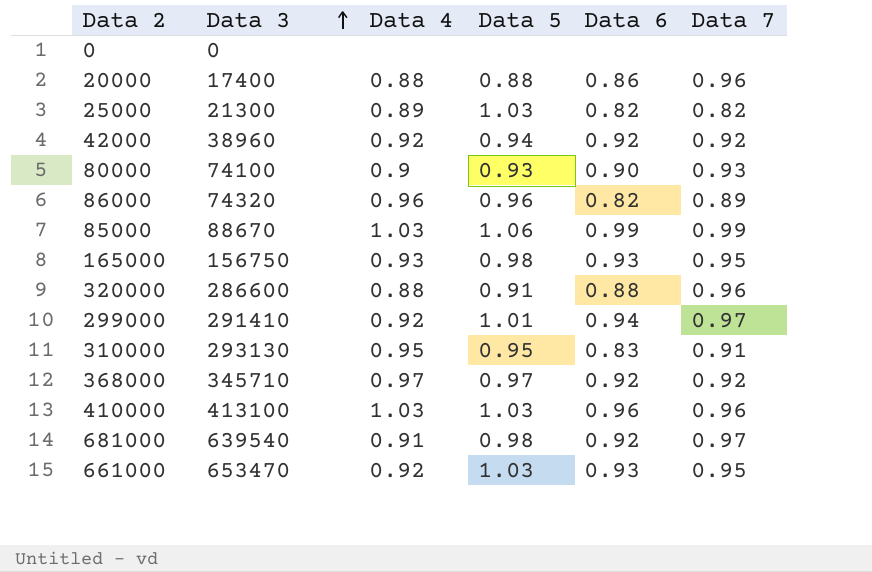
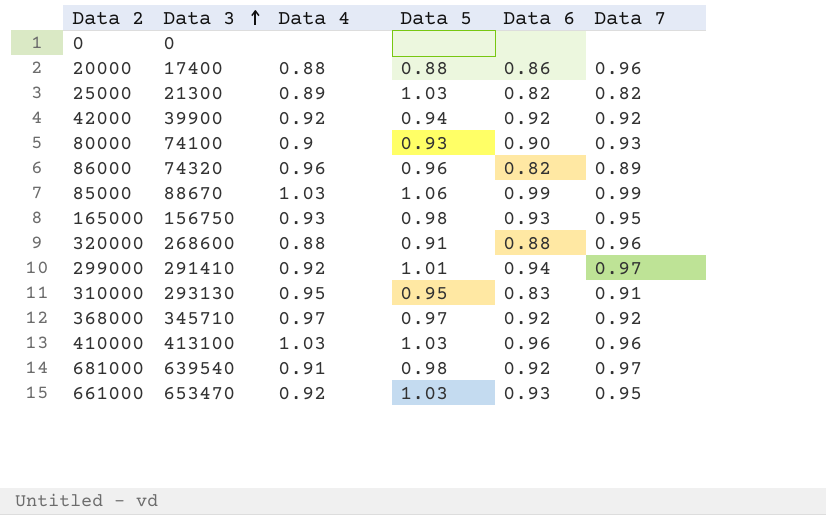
42000 | Data 3: 38960 -> 39900
320000 | Data 3: 286600 -> 268600

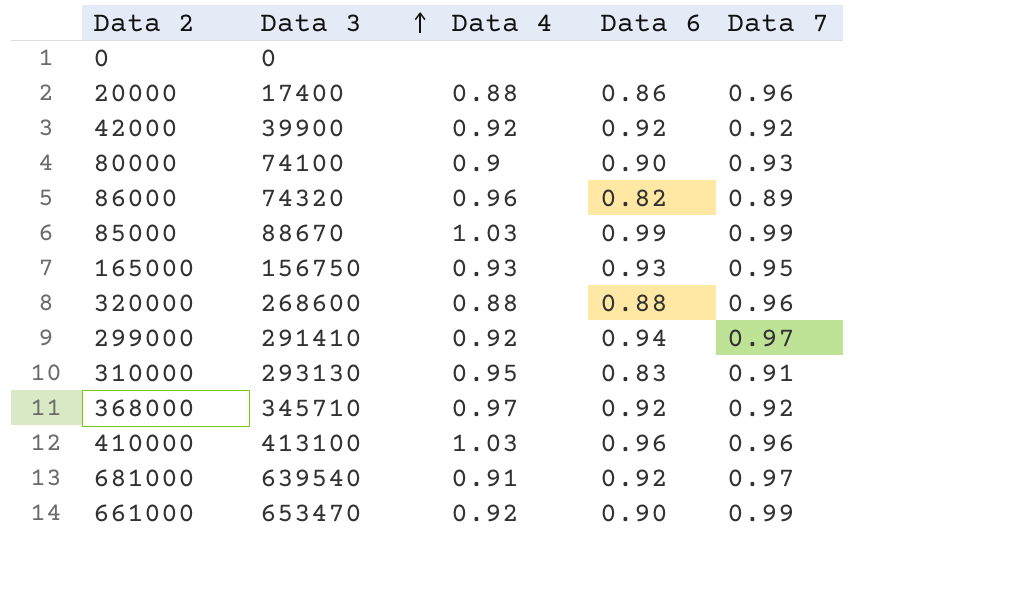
column Data 5 | position: 4 -> none
row 25000: 21300 | 0.89 | 1.03 | 0.82 | 0.82 -> none
661000 | Data 6: 0.93 -> 0.90
661000 | Data 7: 0.95 -> 0.99

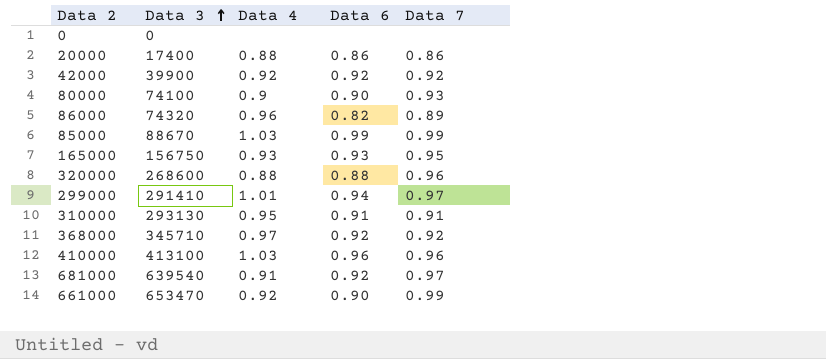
20000 | Data 7: 0.96 -> 0.86
299000 | Data 4: 0.92 -> 1.01
310000 | Data 6: 0.83 -> 0.91

